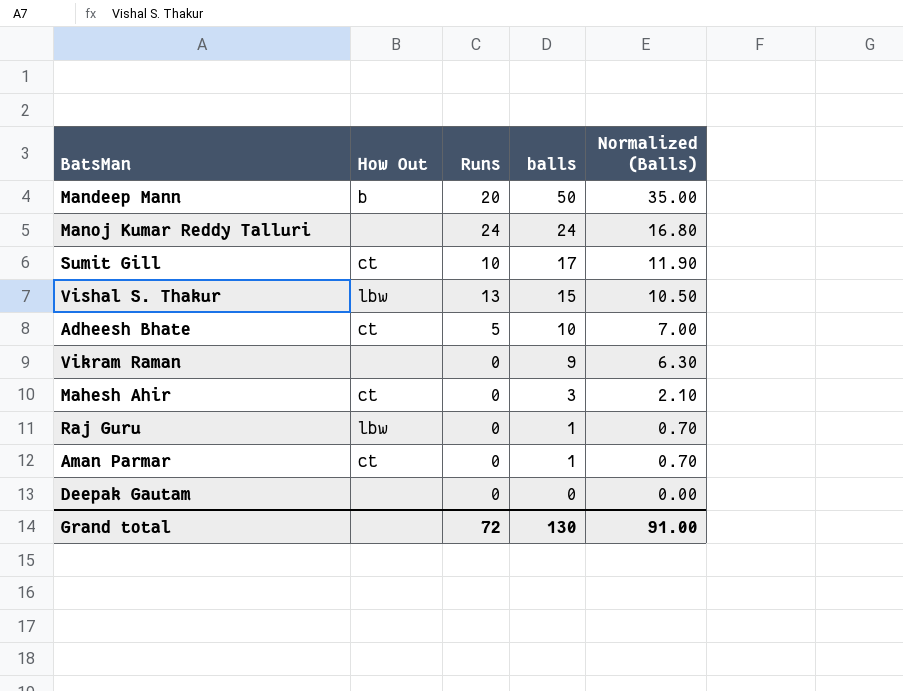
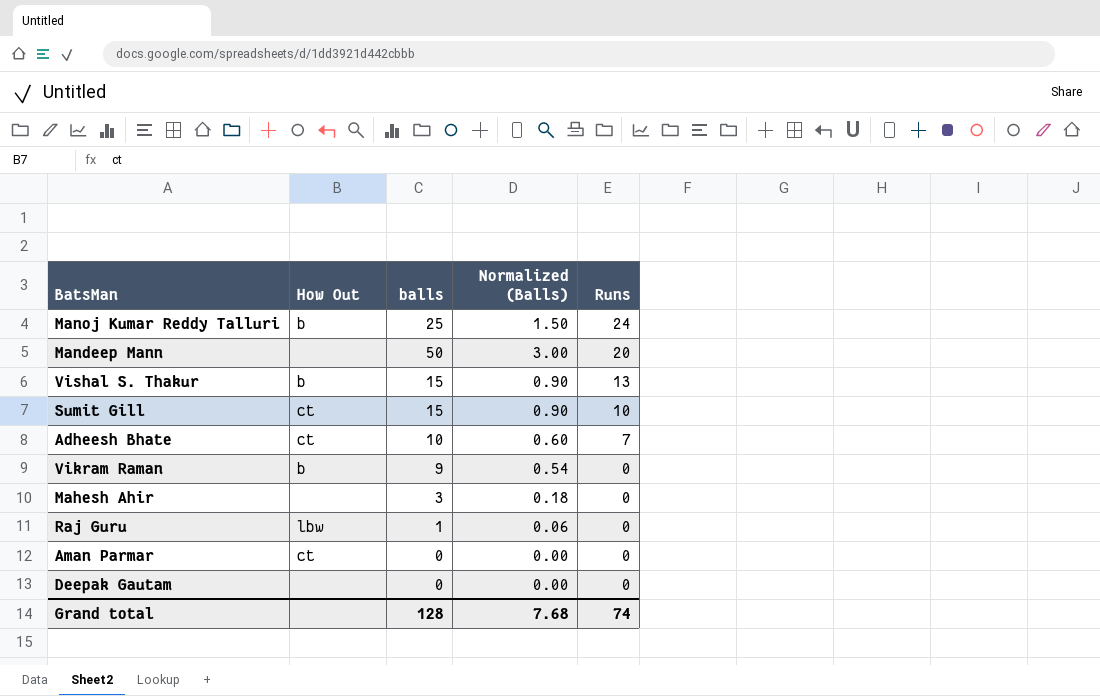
row order: balls descending -> Runs descending
column Normalized (Balls) | formula: [balls] * 0.7 -> [balls] * 0.06
column Runs | position: 3 -> 5
Manoj Kumar Reddy Talluri | How Out: none -> b
Manoj Kumar Reddy Talluri | balls: 24 -> 25
Mandeep Mann | How Out: b -> none
Vishal S. Thakur | How Out: lbw -> b
Sumit Gill | balls: 17 -> 15
Adheesh Bhate | Runs: 5 -> 7
Vikram Raman | How Out: none -> b
Mahesh Ahir | How Out: ct -> none
Aman Parmar | balls: 1 -> 0
Grand total | balls: 130 -> 128
Grand total | Normalized (Balls): 91.00 -> 7.68
Grand total | Runs: 72 -> 74

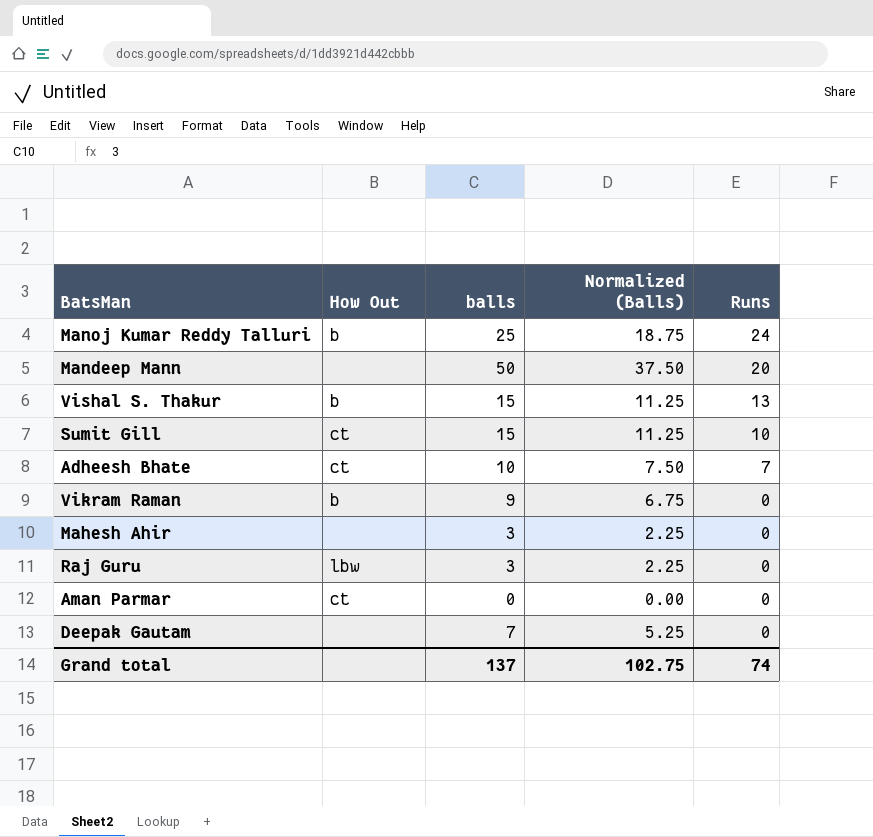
column Normalized (Balls) | formula: [balls] * 0.06 -> [balls] * 0.75
Raj Guru | balls: 1 -> 3
Deepak Gautam | balls: 0 -> 7
Grand total | balls: 128 -> 137
Grand total | Normalized (Balls): 7.68 -> 102.75

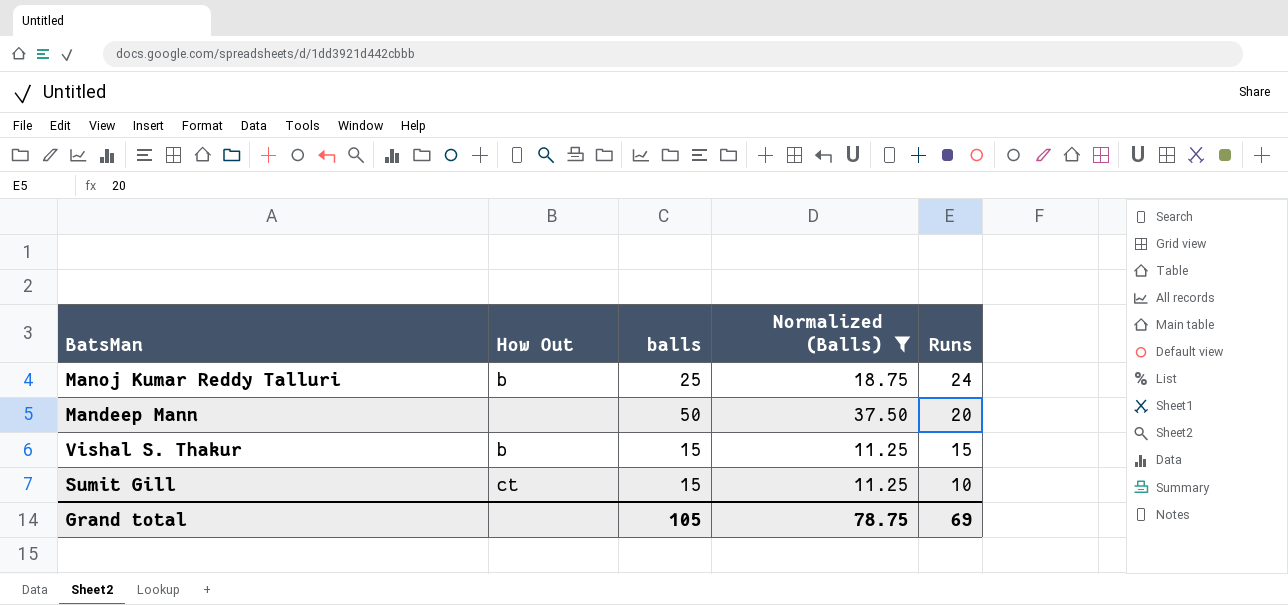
filter: none -> Normalized (Balls) >= 11.25
Vishal S. Thakur | Runs: 13 -> 15
Grand total | balls: 137 -> 105
Grand total | Normalized (Balls): 102.75 -> 78.75
Grand total | Runs: 74 -> 69

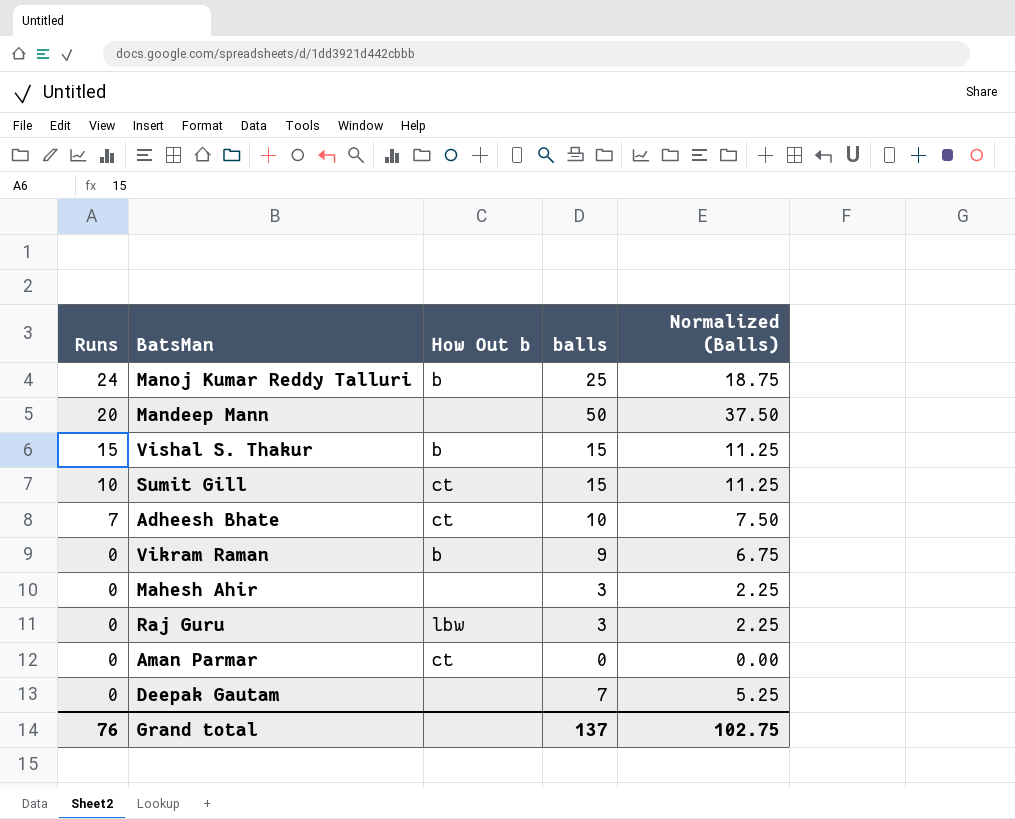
filter: Normalized (Balls) >= 11.25 -> none
column Runs | position: 5 -> 1
column name: How Out -> How Out b
Grand total | Runs: 69 -> 76
Grand total | balls: 105 -> 137
Grand total | Normalized (Balls): 78.75 -> 102.75

